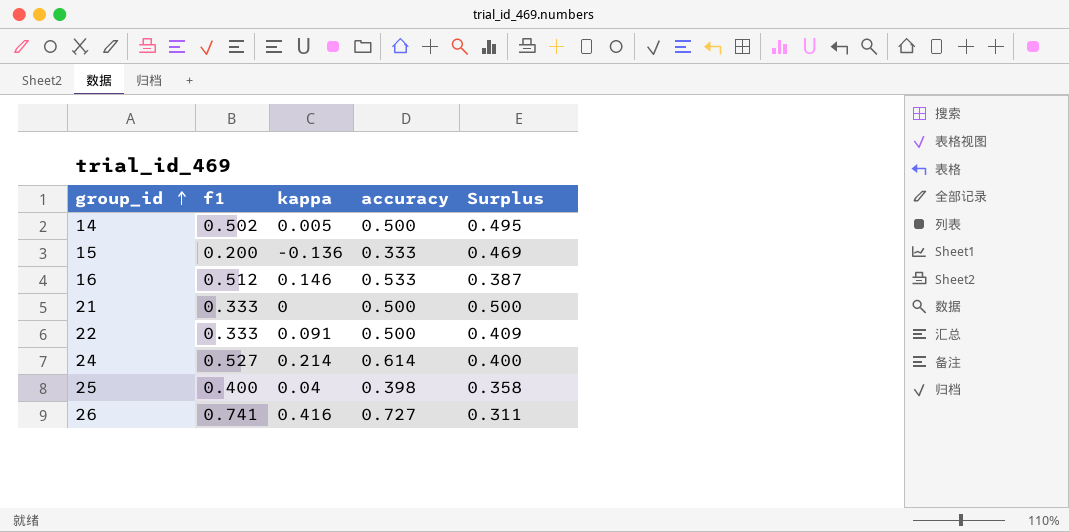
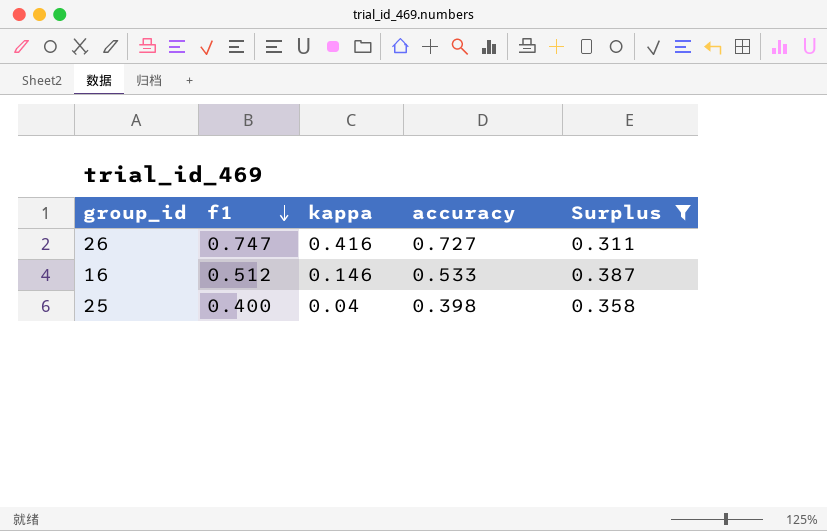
filter: none -> Surplus <= 0.387
row order: group_id ascending -> f1 descending
26 | f1: 0.741 -> 0.747

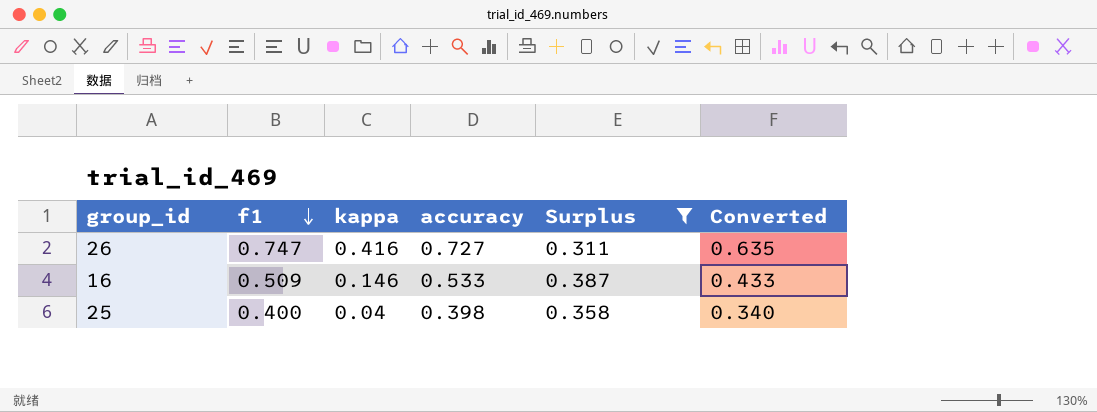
column Converted | formula: none -> [f1] * 0.85
16 | f1: 0.512 -> 0.509

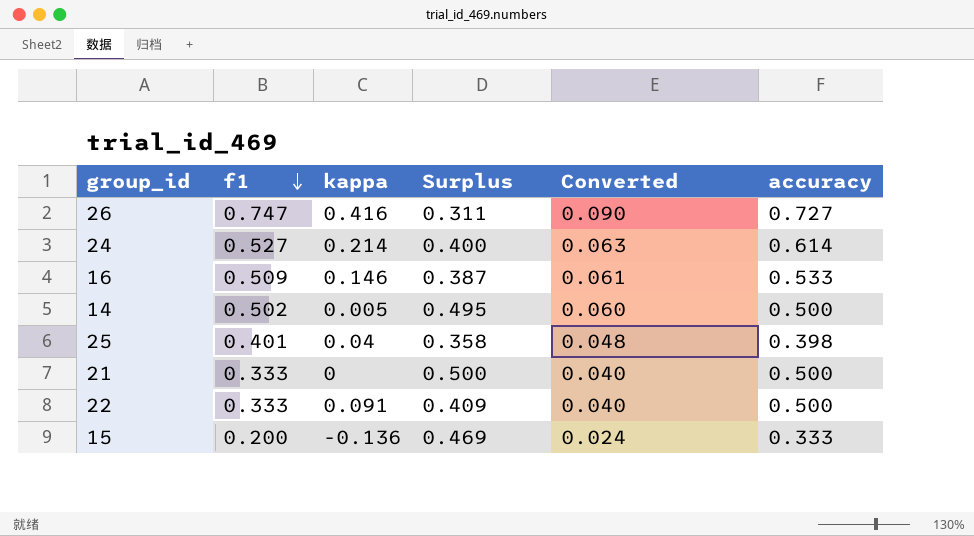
filter: Surplus <= 0.387 -> none
column Converted | formula: [f1] * 0.85 -> [f1] * 0.12
column accuracy | position: 4 -> 6
25 | f1: 0.400 -> 0.401

